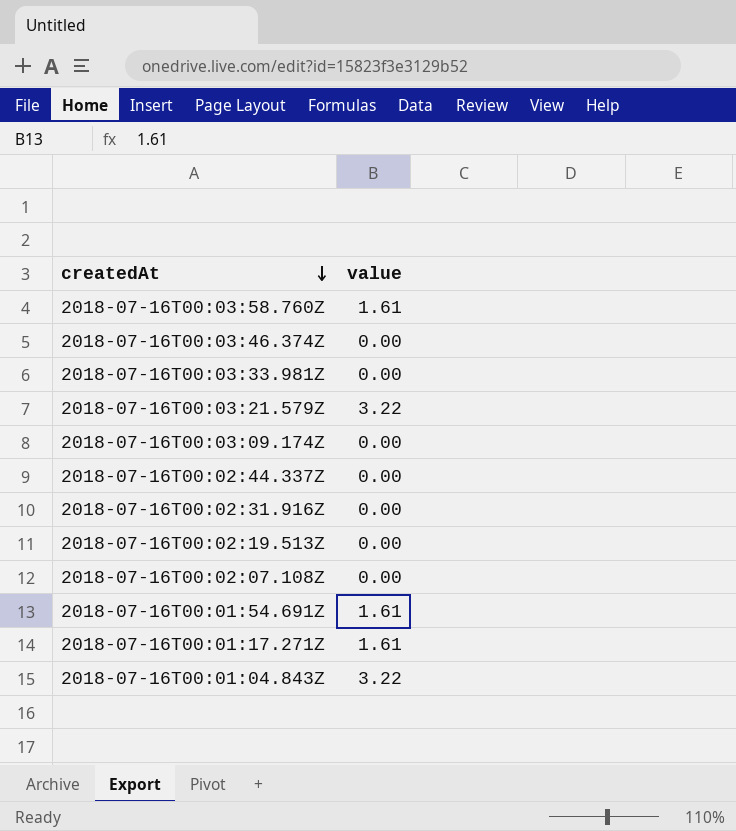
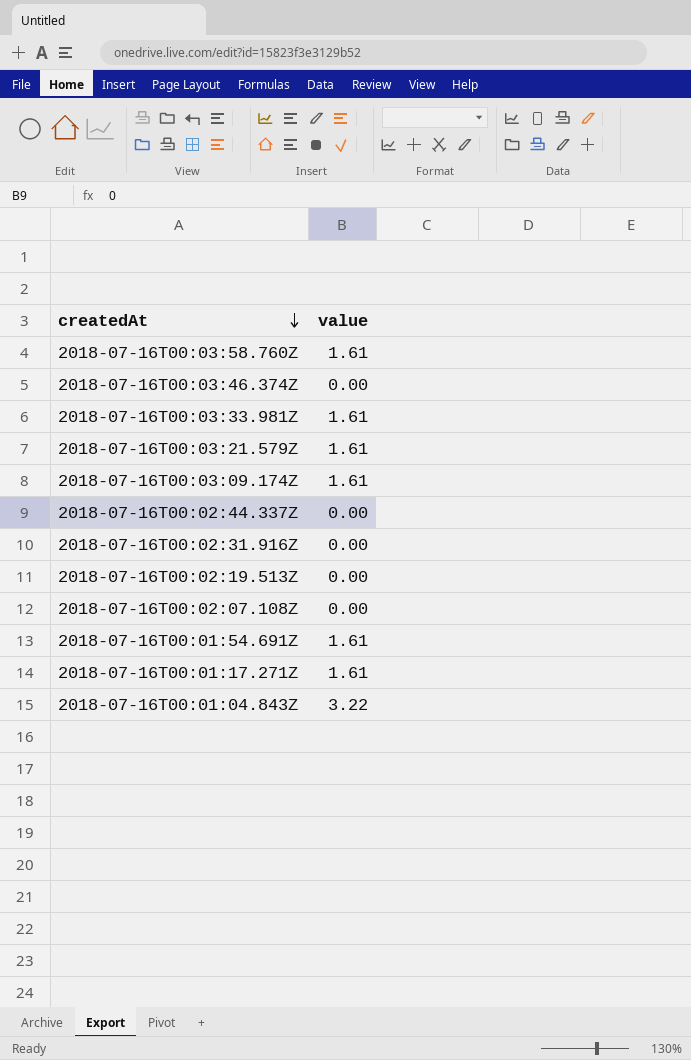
2018-07-16T00:03:33.981Z | value: 0.00 -> 1.61
2018-07-16T00:03:21.579Z | value: 3.22 -> 1.61
2018-07-16T00:03:09.174Z | value: 0.00 -> 1.61

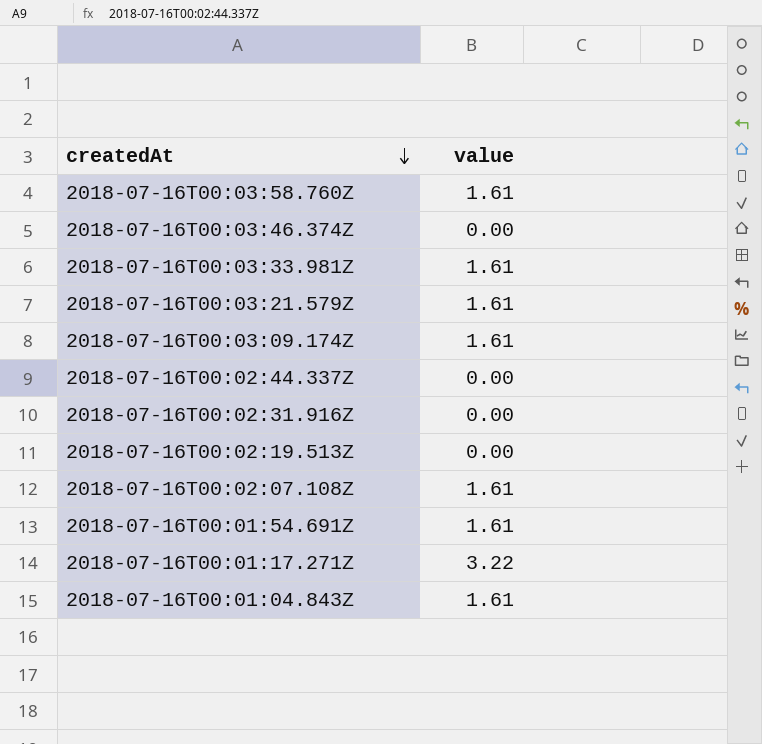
2018-07-16T00:02:07.108Z | value: 0.00 -> 1.61
2018-07-16T00:01:17.271Z | value: 1.61 -> 3.22
2018-07-16T00:01:04.843Z | value: 3.22 -> 1.61

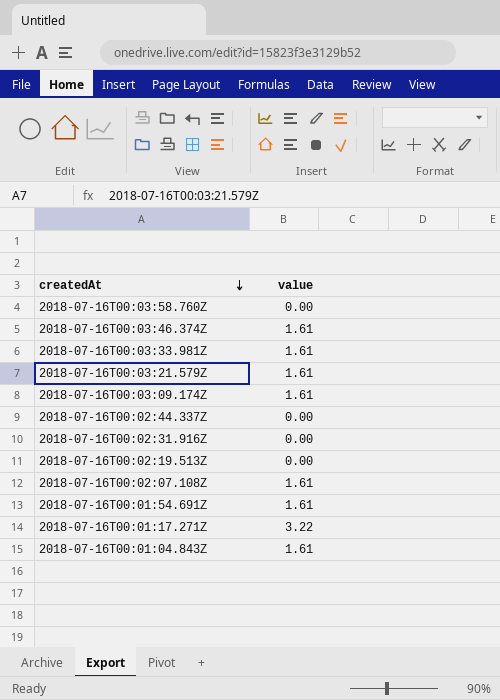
2018-07-16T00:03:58.760Z | value: 1.61 -> 0.00
2018-07-16T00:03:46.374Z | value: 0.00 -> 1.61

